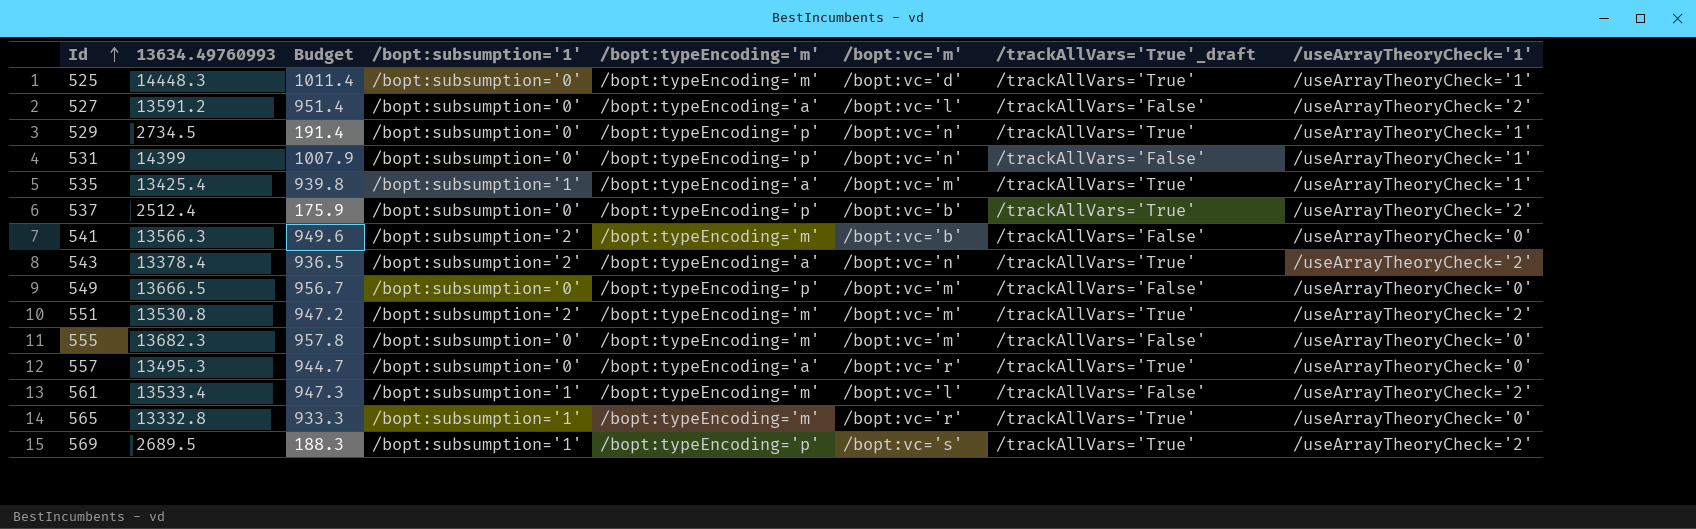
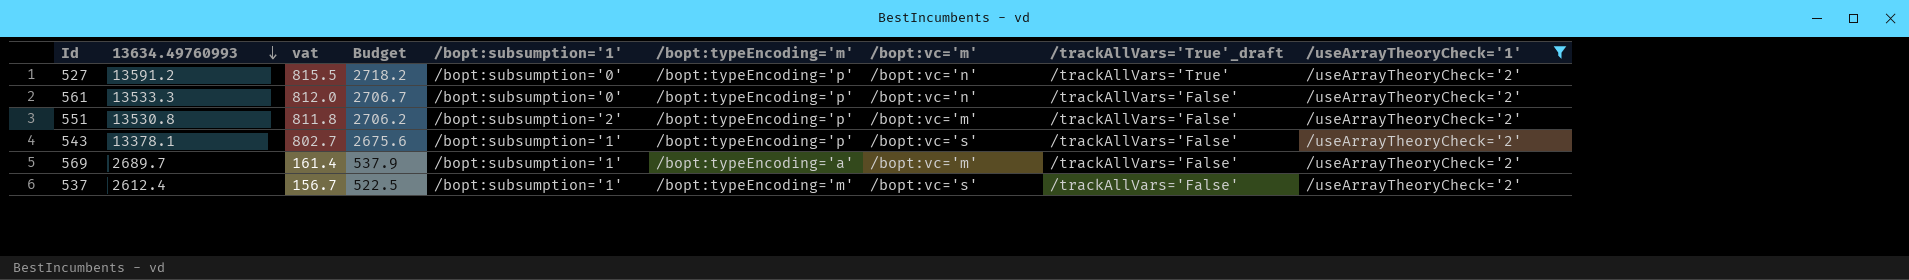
filter: none -> /useArrayTheoryCheck='1' = /useArrayTheoryCheck='2'
row order: Id ascending -> 13634.49760993 descending
column vat | formula: none -> [13634.49760993] * 0.06
column Budget | formula: [13634.49760993] * 0.07 -> [13634.49760993] * 0.2
527 | /bopt:typeEncoding='m': /bopt:typeEncoding='a' -> /bopt:typeEncoding='p'
527 | /bopt:vc='m': /bopt:vc='l' -> /bopt:vc='n'
527 | /trackAllVars='True'_draft: /trackAllVars='False' -> /trackAllVars='True'
561 | 13634.49760993: 13533.4 -> 13533.3
561 | /bopt:subsumption='1': /bopt:subsumption='1' -> /bopt:subsumption='0'
561 | /bopt:typeEncoding='m': /bopt:typeEncoding='m' -> /bopt:typeEncoding='p'
561 | /bopt:vc='m': /bopt:vc='l' -> /bopt:vc='n'
551 | /bopt:typeEncoding='m': /bopt:typeEncoding='m' -> /bopt:typeEncoding='p'
551 | /trackAllVars='True'_draft: /trackAllVars='True' -> /trackAllVars='False'
543 | 13634.49760993: 13378.4 -> 13378.1
543 | /bopt:subsumption='1': /bopt:subsumption='2' -> /bopt:subsumption='1'
543 | /bopt:typeEncoding='m': /bopt:typeEncoding='a' -> /bopt:typeEncoding='p'
543 | /bopt:vc='m': /bopt:vc='n' -> /bopt:vc='s'
543 | /trackAllVars='True'_draft: /trackAllVars='True' -> /trackAllVars='False'
569 | 13634.49760993: 2689.5 -> 2689.7
569 | /bopt:typeEncoding='m': /bopt:typeEncoding='p' -> /bopt:typeEncoding='a'
569 | /bopt:vc='m': /bopt:vc='s' -> /bopt:vc='m'
569 | /trackAllVars='True'_draft: /trackAllVars='True' -> /trackAllVars='False'
537 | 13634.49760993: 2512.4 -> 2612.4
537 | /bopt:subsumption='1': /bopt:subsumption='0' -> /bopt:subsumption='1'
537 | /bopt:typeEncoding='m': /bopt:typeEncoding='p' -> /bopt:typeEncoding='m'
537 | /bopt:vc='m': /bopt:vc='b' -> /bopt:vc='s'
537 | /trackAllVars='True'_draft: /trackAllVars='True' -> /trackAllVars='False'

